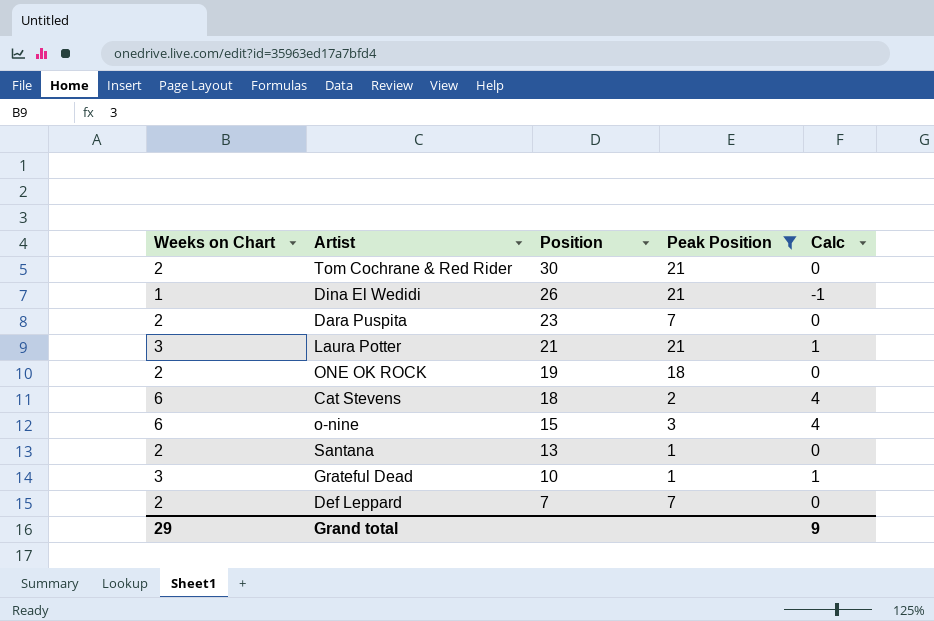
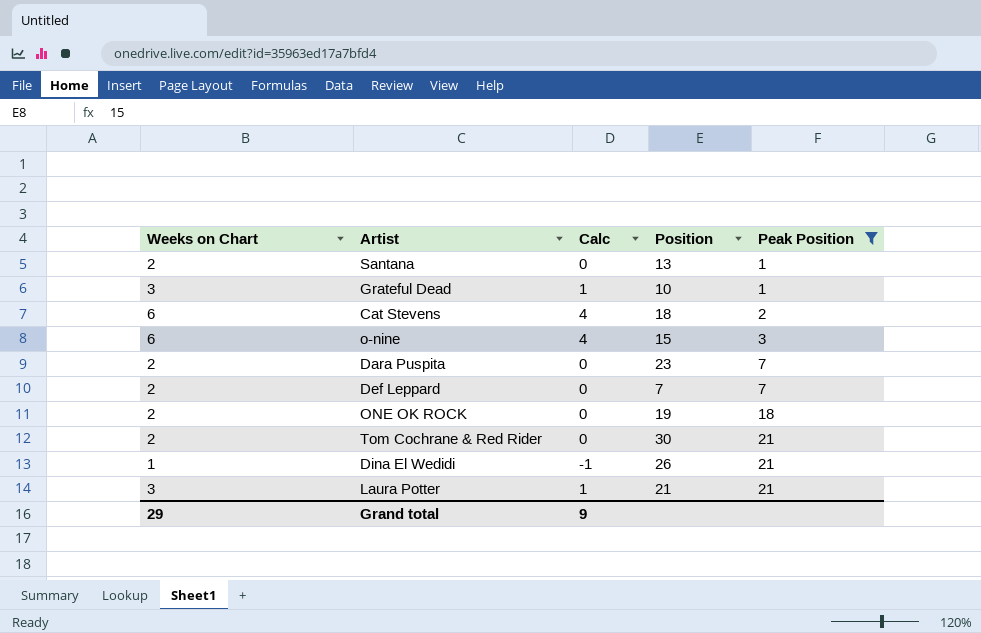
row order: Position descending -> Peak Position ascending
column Calc | position: 5 -> 3

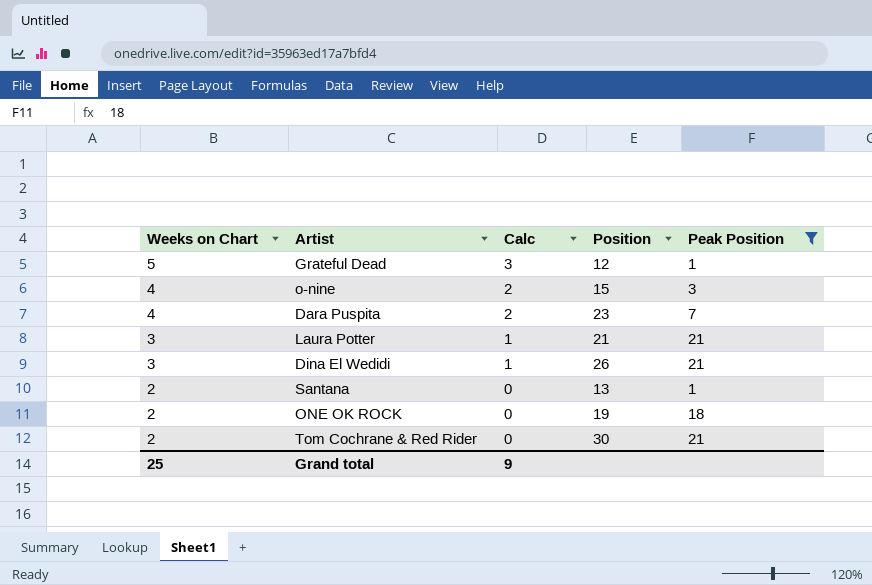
row order: Peak Position ascending -> Weeks on Chart descending
row Cat Stevens: 6 | 4 | 18 | 2 -> none
row Def Leppard: 2 | 0 | 7 | 7 -> none
Grateful Dead | Weeks on Chart: 3 -> 5
Grateful Dead | Calc: 1 -> 3
Grateful Dead | Position: 10 -> 12
o-nine | Weeks on Chart: 6 -> 4
o-nine | Calc: 4 -> 2
Dara Puspita | Weeks on Chart: 2 -> 4
Dara Puspita | Calc: 0 -> 2
Dina El Wedidi | Weeks on Chart: 1 -> 3
Dina El Wedidi | Calc: -1 -> 1
Grand total | Weeks on Chart: 29 -> 25

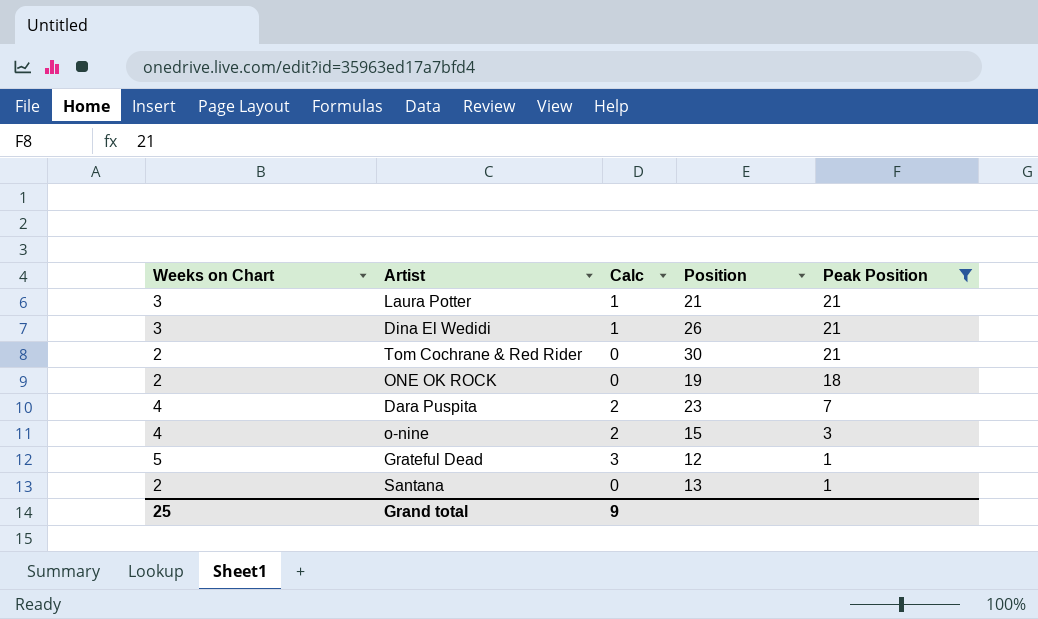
row order: Weeks on Chart descending -> Peak Position descending

